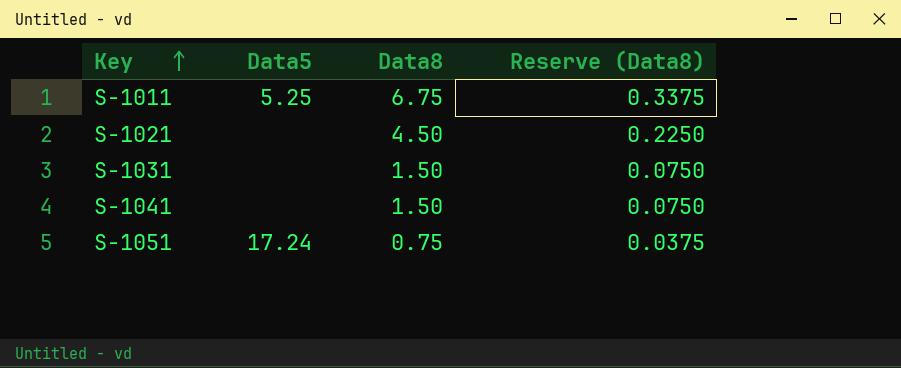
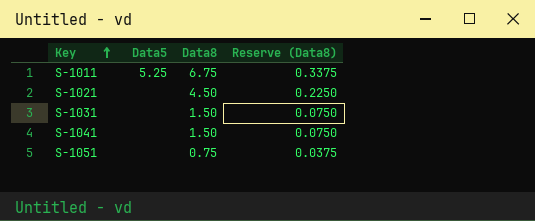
S-1051 | Data5: 17.24 -> none

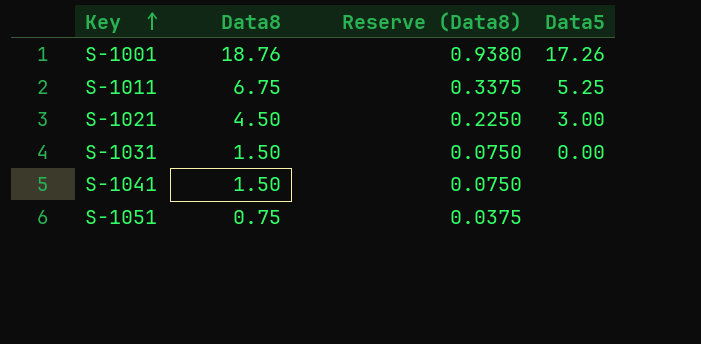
column Data5 | position: 2 -> 4
row S-1001: none -> 18.76 | 0.9380 | 17.26
S-1021 | Data5: none -> 3.00
S-1031 | Data5: none -> 0.00

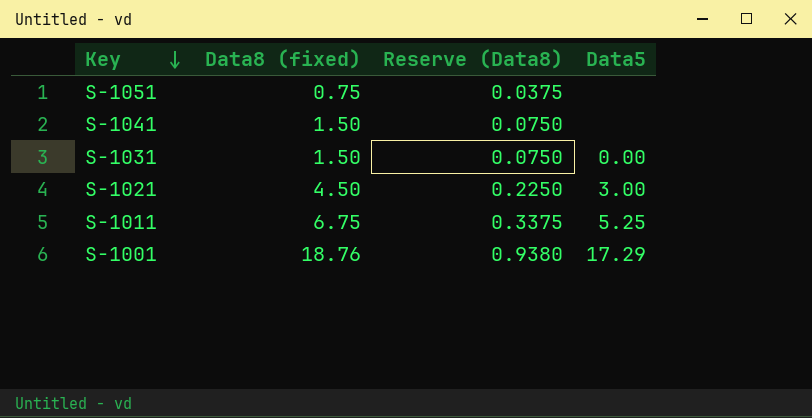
row order: Key ascending -> Key descending
column name: Data8 -> Data8 (fixed)
S-1001 | Data5: 17.26 -> 17.29

